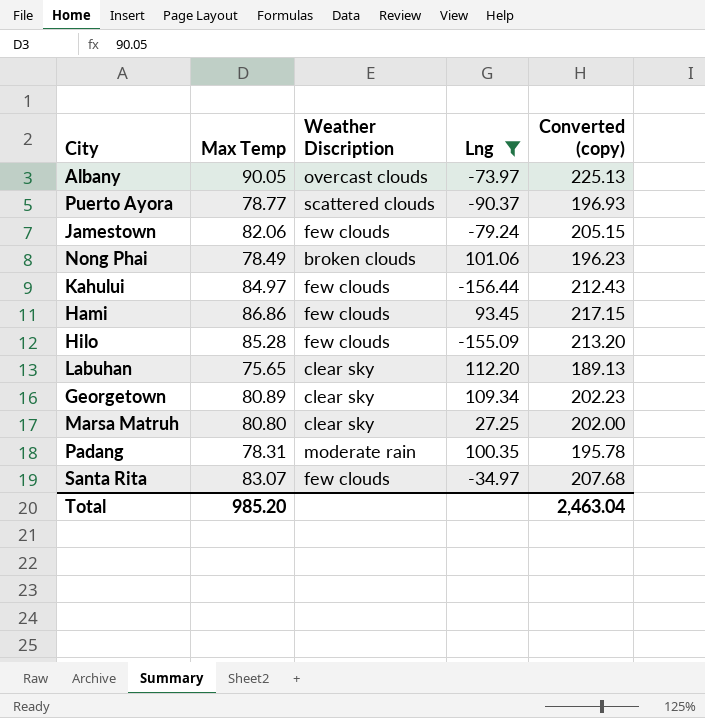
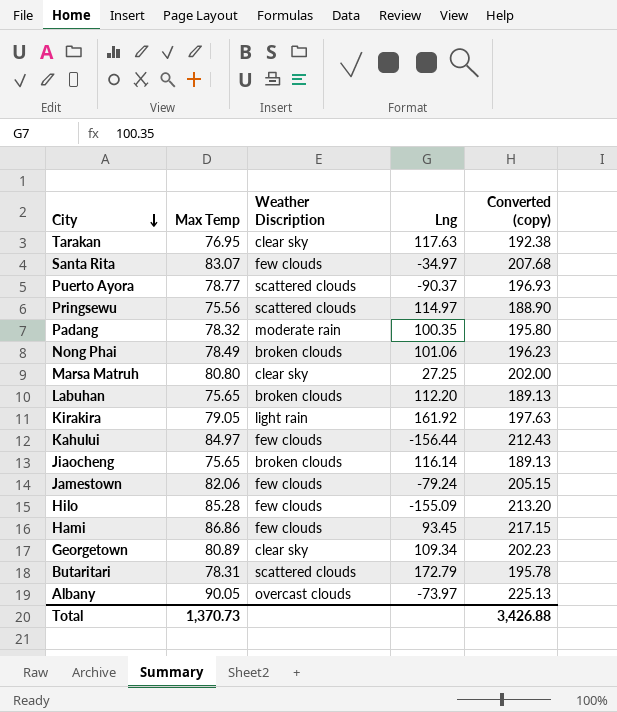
filter: Lng <= 112.20 -> none
row order: none -> City descending
Padang | Max Temp: 78.31 -> 78.32
Padang | Converted (copy): 195.78 -> 195.80
Labuhan | Weather Discription: clear sky -> broken clouds
Total | Max Temp: 985.20 -> 1,370.73
Total | Converted (copy): 2,463.04 -> 3,426.88

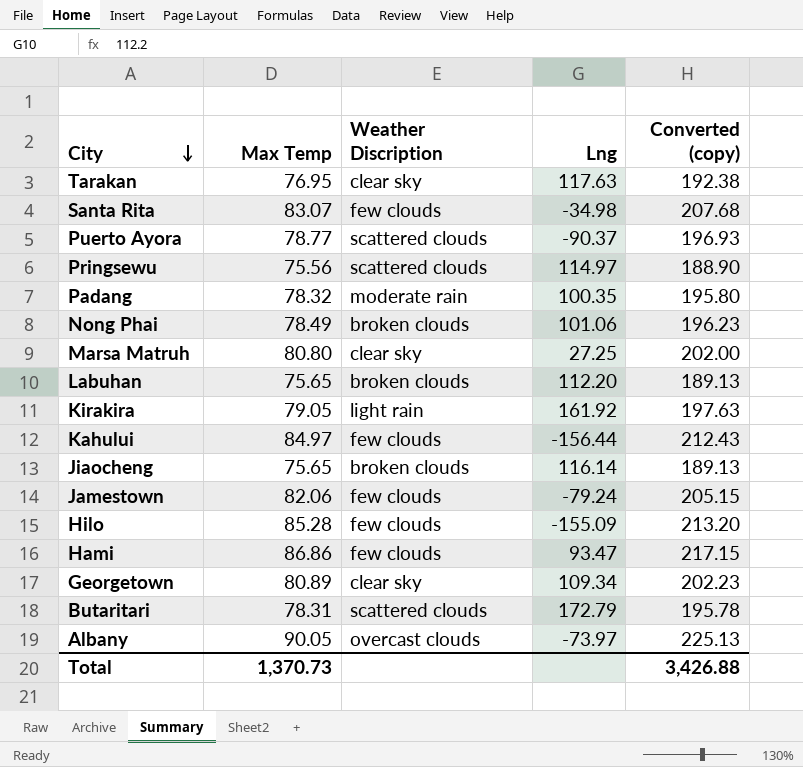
Santa Rita | Lng: -34.97 -> -34.98
Hami | Lng: 93.45 -> 93.47

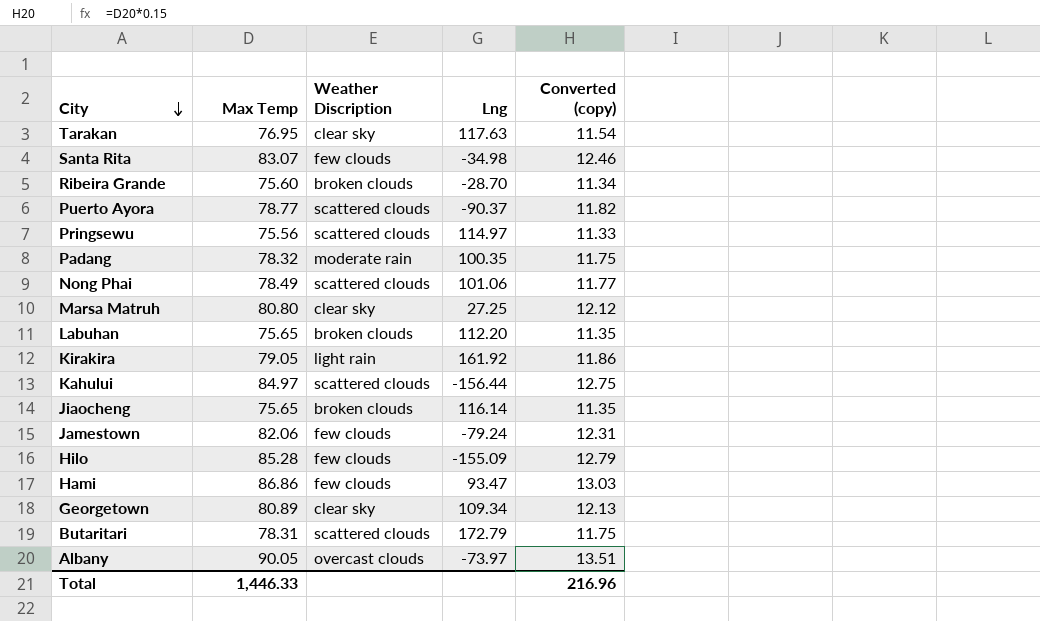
column Converted (copy) | formula: [Max Temp] * 2.5 -> [Max Temp] * 0.15
row Ribeira Grande: none -> 75.60 | broken clouds | -28.70 | 11.34
Nong Phai | Weather Discription: broken clouds -> scattered clouds
Kahului | Weather Discription: few clouds -> scattered clouds
Total | Max Temp: 1,370.73 -> 1,446.33
Total | Converted (copy): 3,426.88 -> 216.96

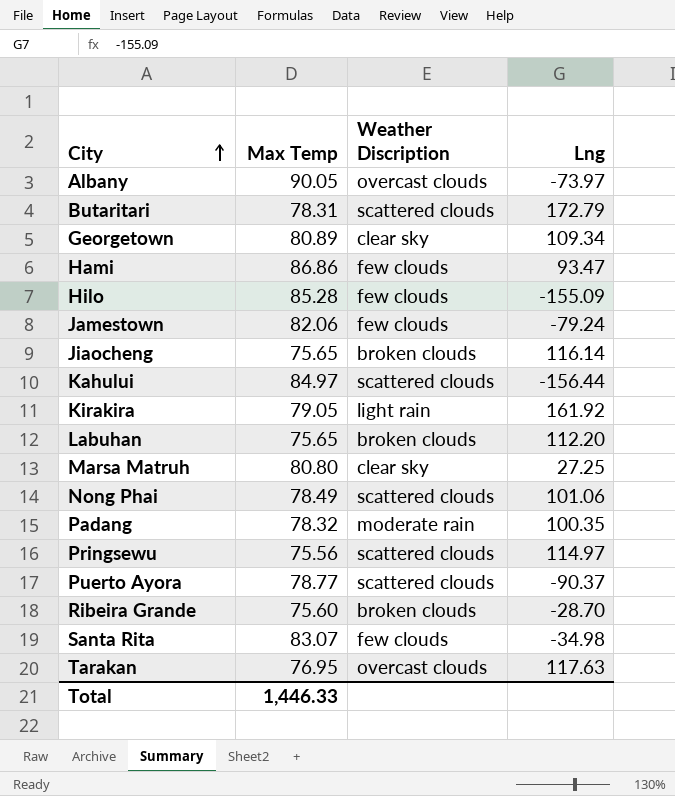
row order: City descending -> City ascending
column Converted (copy) | formula: [Max Temp] * 0.15 -> none
Tarakan | Weather Discription: clear sky -> overcast clouds

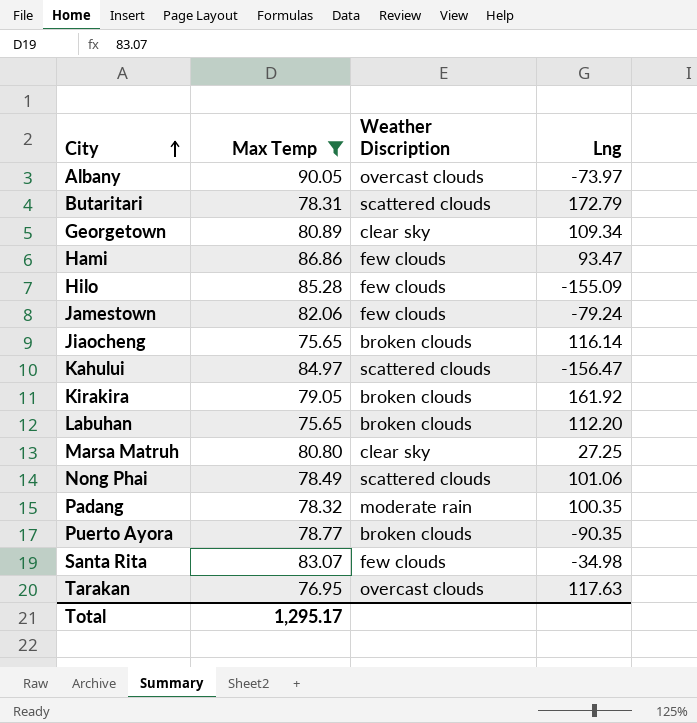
filter: none -> Max Temp >= 75.65
Kahului | Lng: -156.44 -> -156.47
Kirakira | Weather Discription: light rain -> broken clouds
Puerto Ayora | Weather Discription: scattered clouds -> broken clouds
Puerto Ayora | Lng: -90.37 -> -90.35
Total | Max Temp: 1,446.33 -> 1,295.17

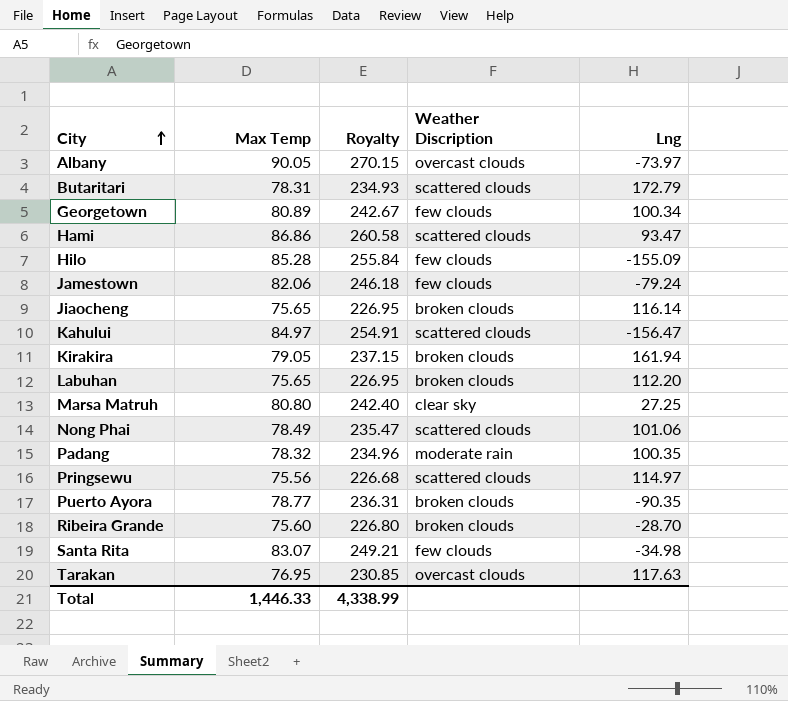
filter: Max Temp >= 75.65 -> none
column Royalty | formula: none -> [Max Temp] * 3
Georgetown | Weather Discription: clear sky -> few clouds
Georgetown | Lng: 109.34 -> 100.34
Hami | Weather Discription: few clouds -> scattered clouds
Kirakira | Lng: 161.92 -> 161.94
Total | Max Temp: 1,295.17 -> 1,446.33

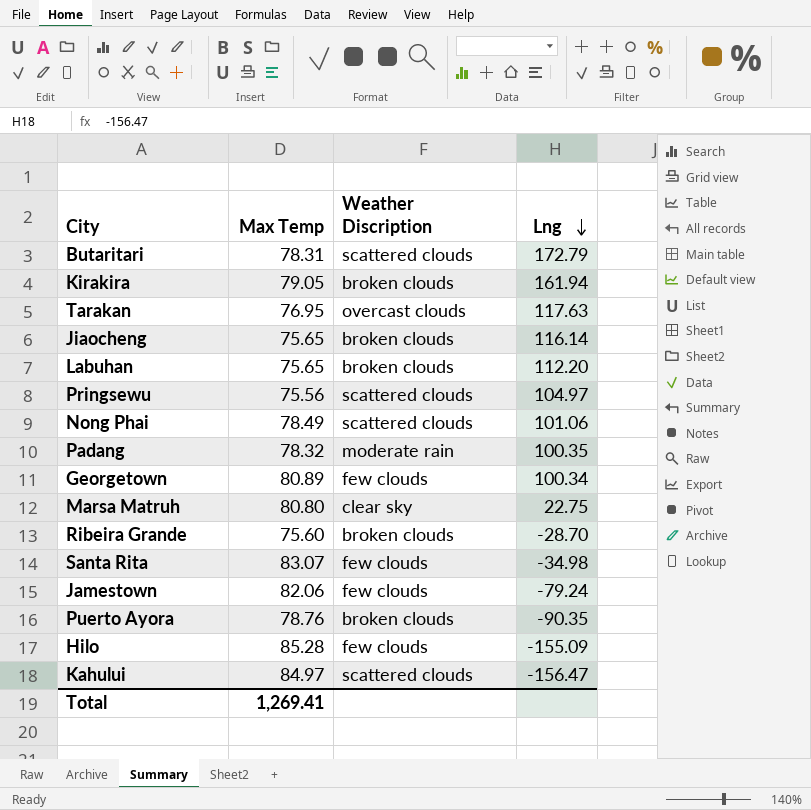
row order: City ascending -> Lng descending
column Royalty | formula: [Max Temp] * 3 -> none
row Albany: 90.05 | 270.15 | overcast clouds | -73.97 -> none
row Hami: 86.86 | 260.58 | scattered clouds | 93.47 -> none
Pringsewu | Lng: 114.97 -> 104.97
Marsa Matruh | Lng: 27.25 -> 22.75
Puerto Ayora | Max Temp: 78.77 -> 78.76
Total | Max Temp: 1,446.33 -> 1,269.41

